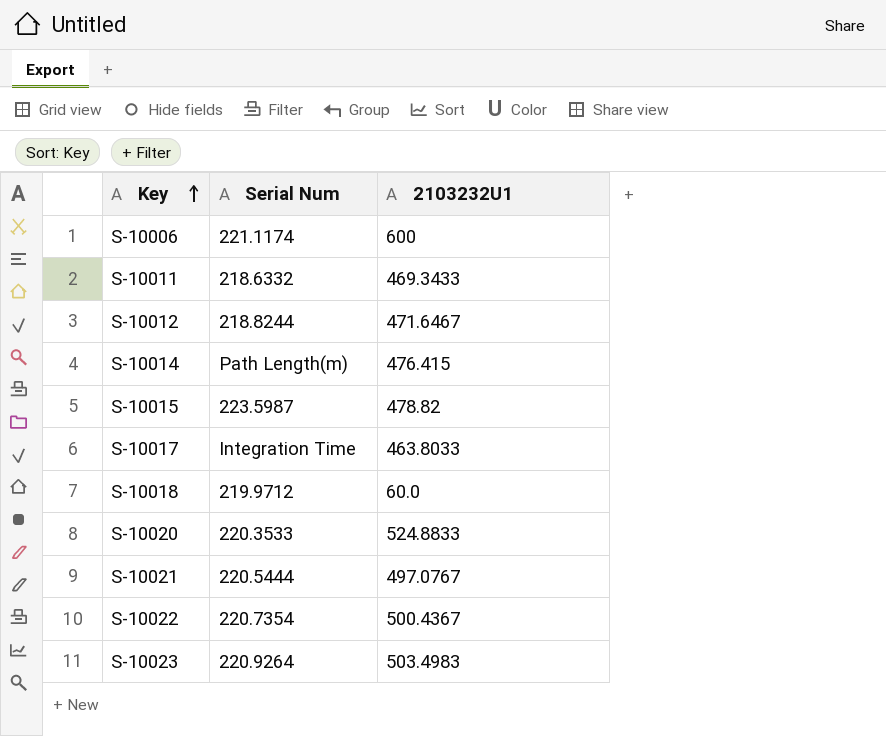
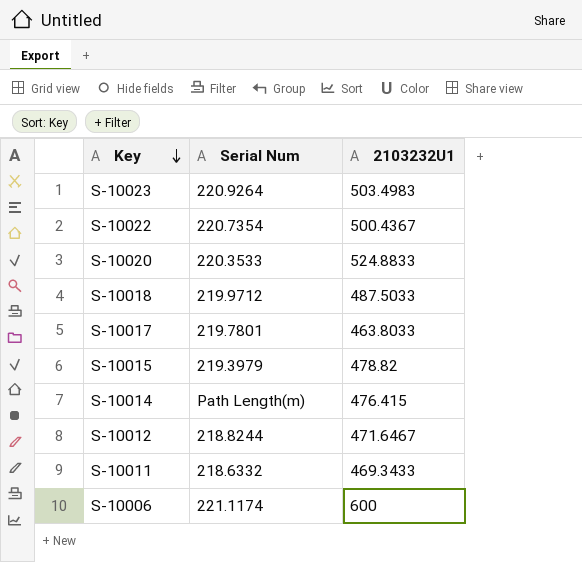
row order: Key ascending -> Key descending
row S-10021: 220.5444 | 497.0767 -> none
S-10018 | 2103232U1: 60.0 -> 487.5033
S-10017 | Serial Num: Integration Time -> 219.7801
S-10015 | Serial Num: 223.5987 -> 219.3979

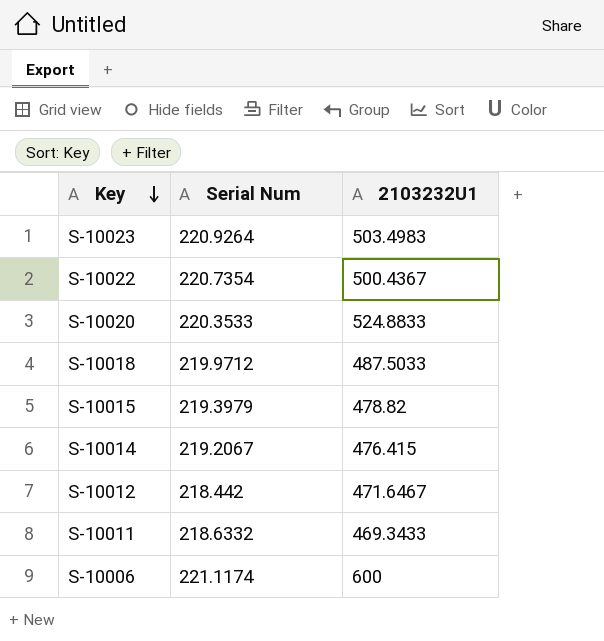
row S-10017: 219.7801 | 463.8033 -> none
S-10014 | Serial Num: Path Length(m) -> 219.2067
S-10012 | Serial Num: 218.8244 -> 218.442

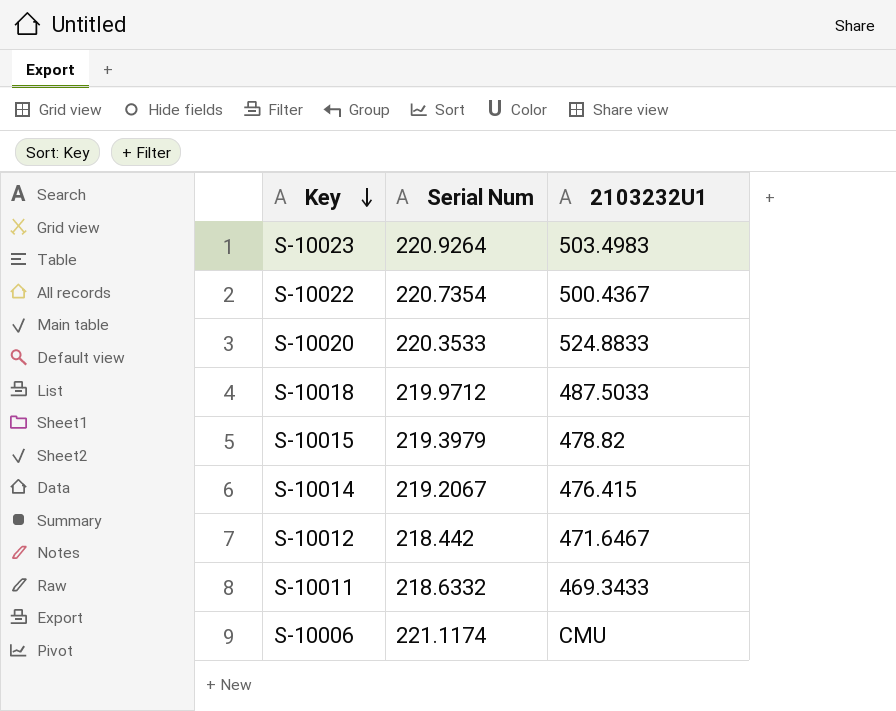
S-10006 | 2103232U1: 600 -> CMU

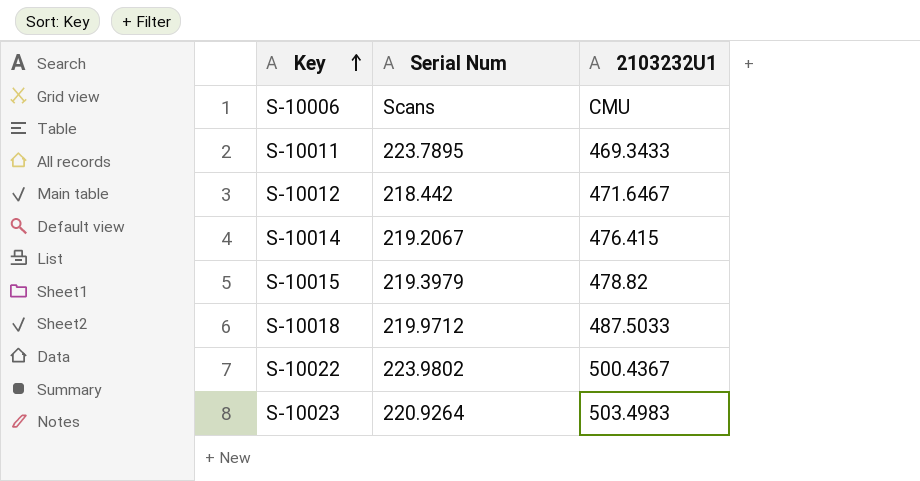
row order: Key descending -> Key ascending
row S-10020: 220.3533 | 524.8833 -> none
S-10006 | Serial Num: 221.1174 -> Scans
S-10011 | Serial Num: 218.6332 -> 223.7895
S-10022 | Serial Num: 220.7354 -> 223.9802

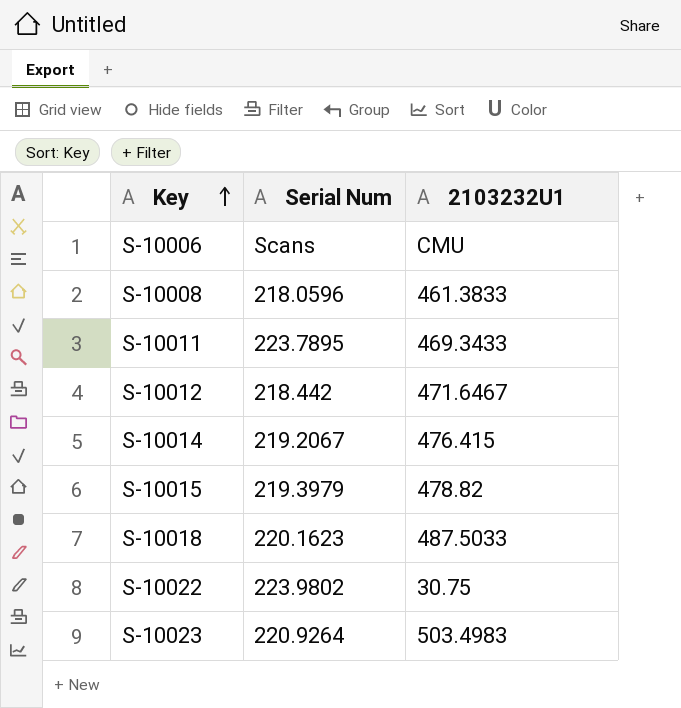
row S-10008: none -> 218.0596 | 461.3833
S-10018 | Serial Num: 219.9712 -> 220.1623
S-10022 | 2103232U1: 500.4367 -> 30.75

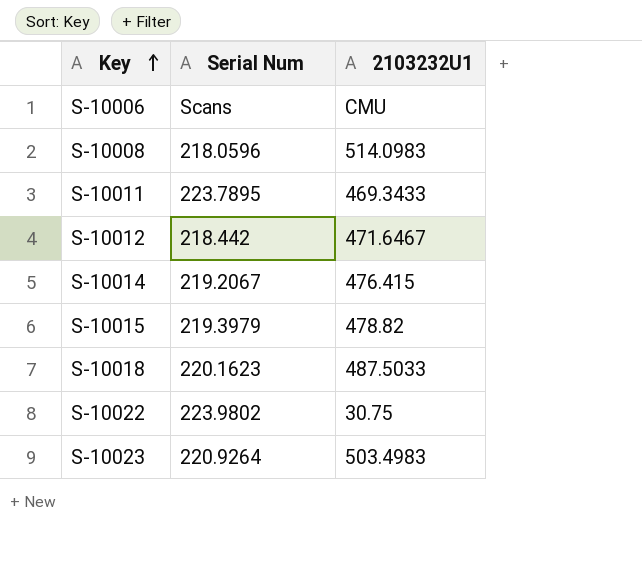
S-10008 | 2103232U1: 461.3833 -> 514.0983

